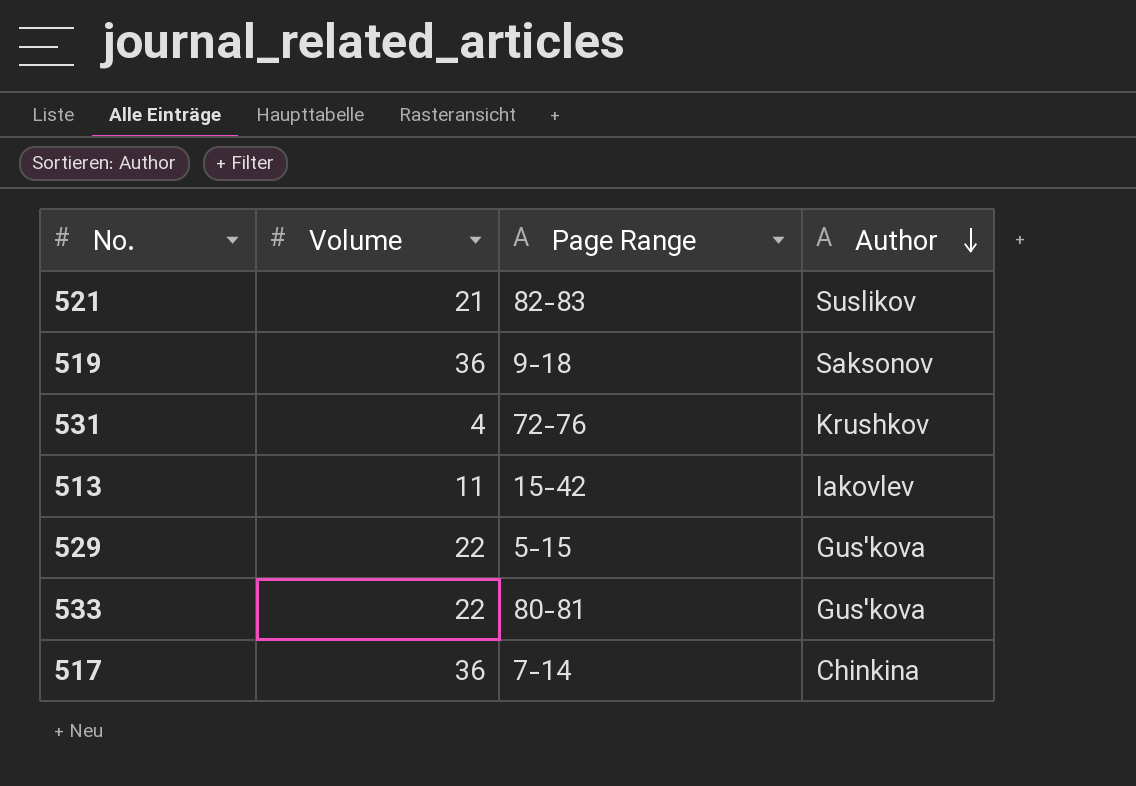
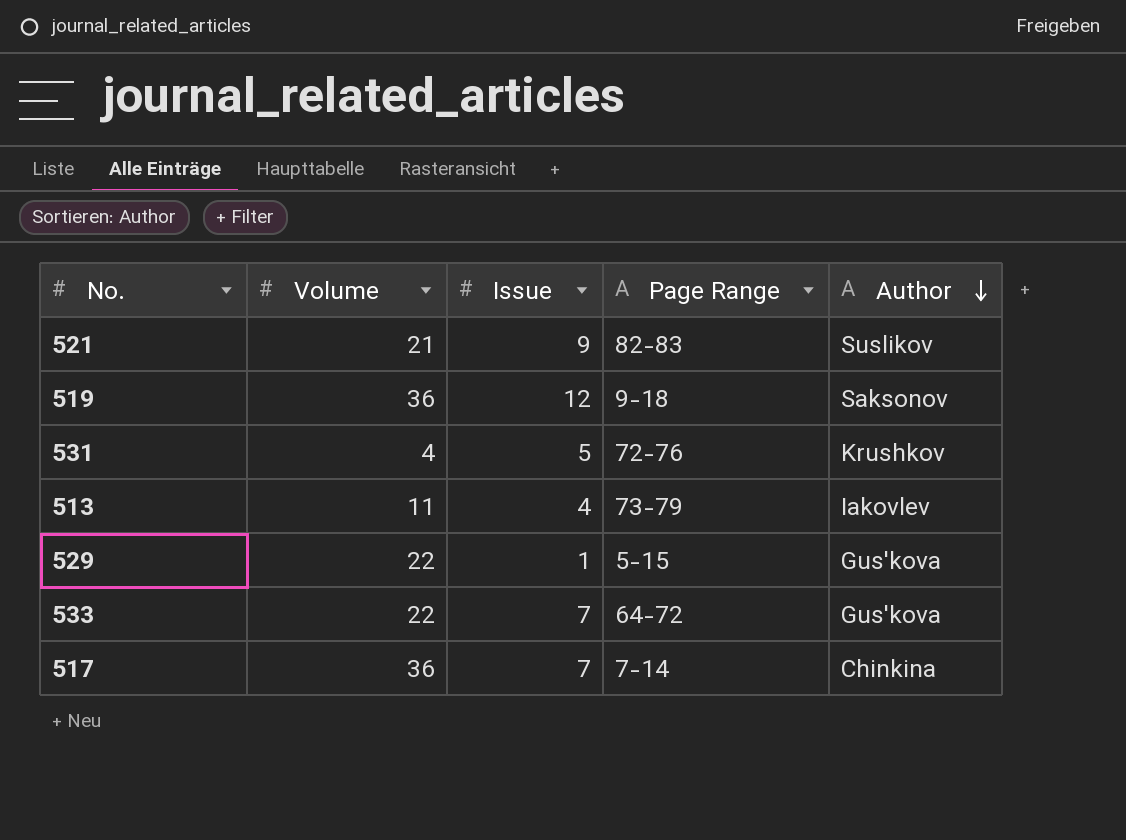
column Issue | position: none -> 3
513 | Page Range: 15-42 -> 73-79
533 | Page Range: 80-81 -> 64-72

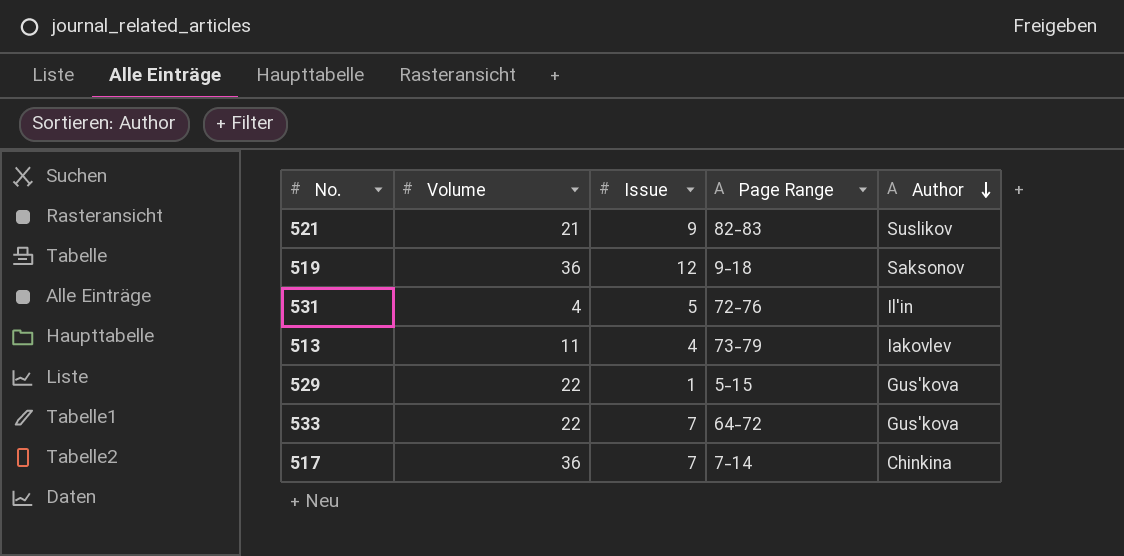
531 | Author: Krushkov -> Il'in

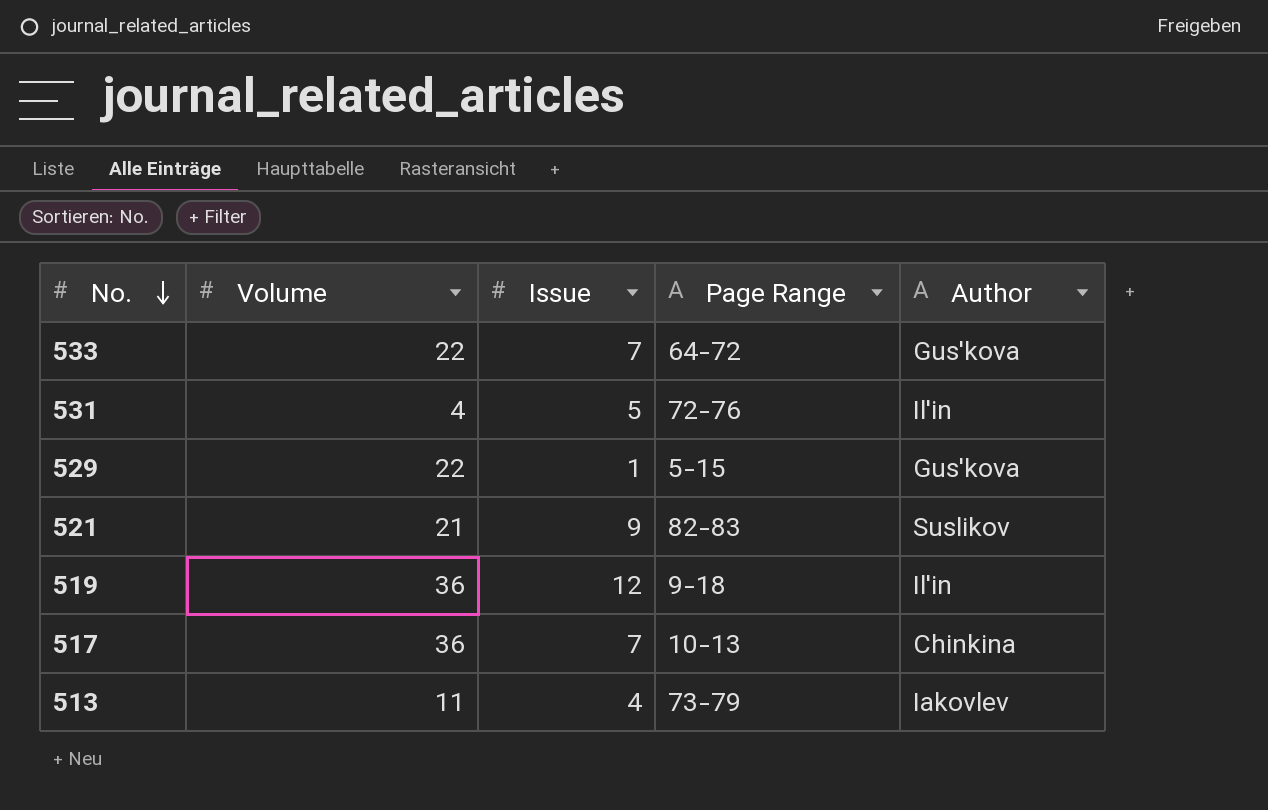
row order: Author descending -> No. descending
519 | Author: Saksonov -> Il'in
517 | Page Range: 7-14 -> 10-13

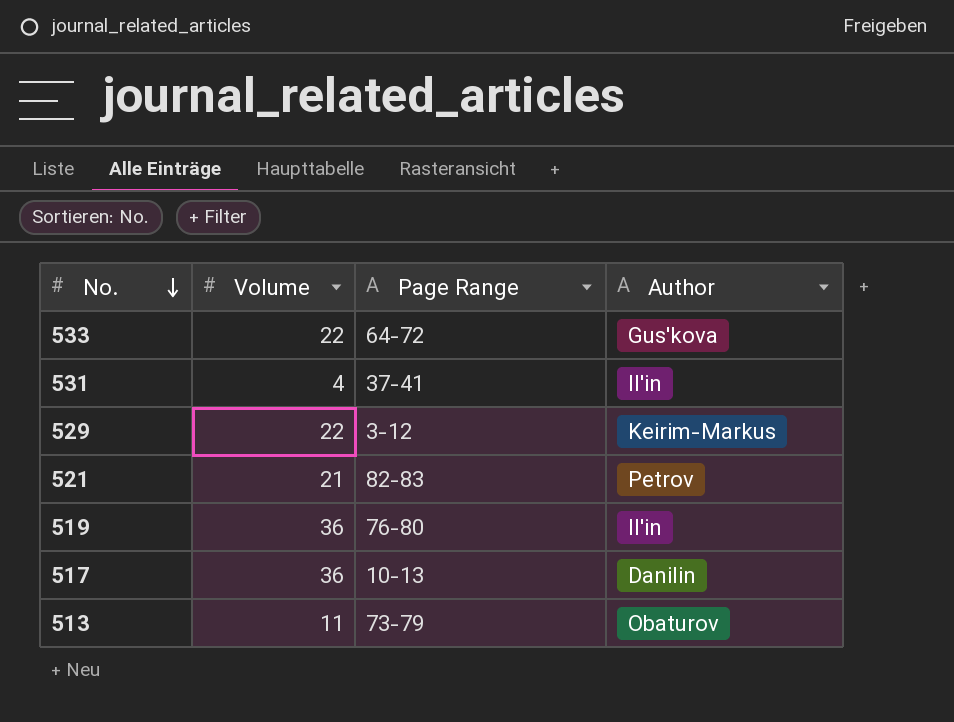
column Issue | position: 3 -> none
531 | Page Range: 72-76 -> 37-41
529 | Page Range: 5-15 -> 3-12
529 | Author: Gus'kova -> Keirim-Markus
521 | Author: Suslikov -> Petrov
519 | Page Range: 9-18 -> 76-80
517 | Author: Chinkina -> Danilin
513 | Author: Iakovlev -> Obaturov

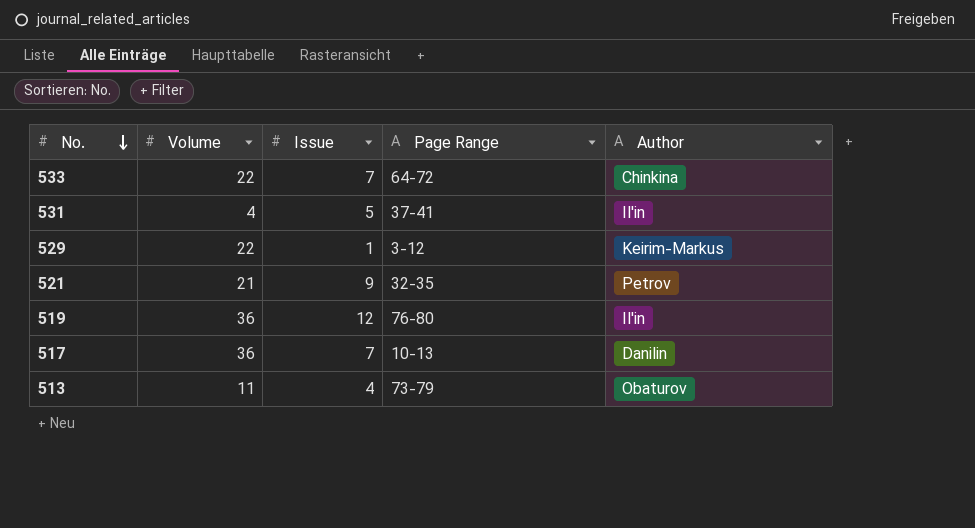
column Issue | position: none -> 3
533 | Author: Gus'kova -> Chinkina
521 | Page Range: 82-83 -> 32-35

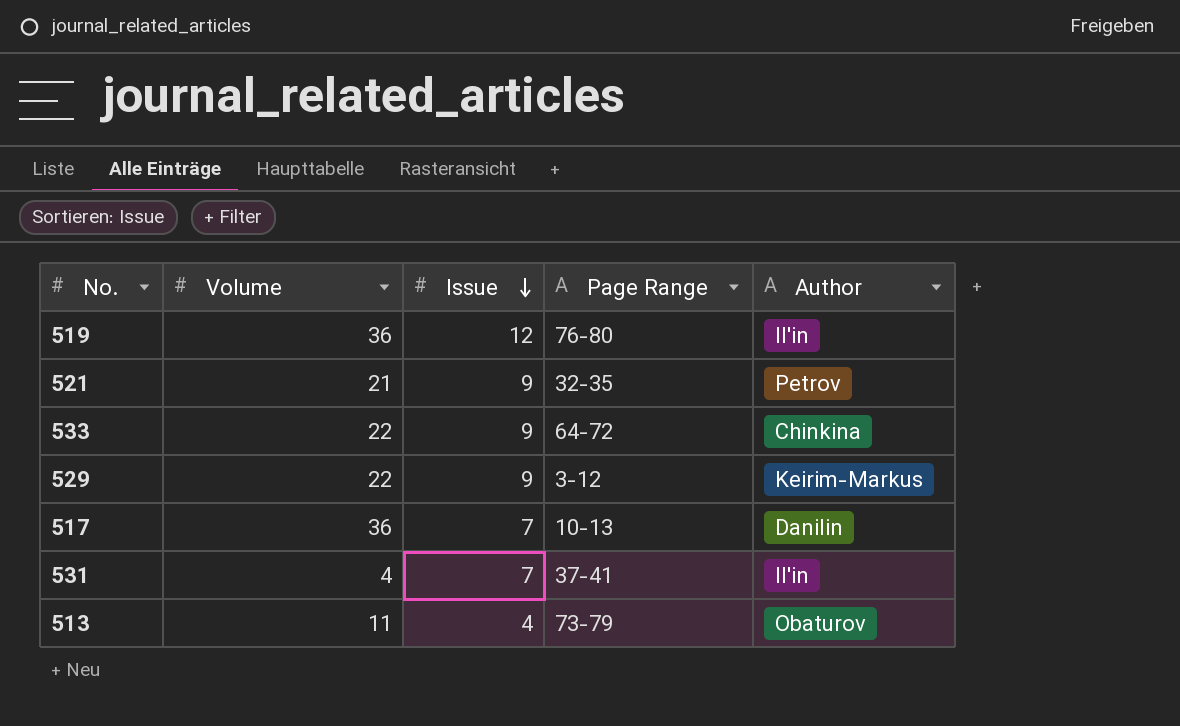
row order: No. descending -> Issue descending
533 | Issue: 7 -> 9
529 | Issue: 1 -> 9
531 | Issue: 5 -> 7

